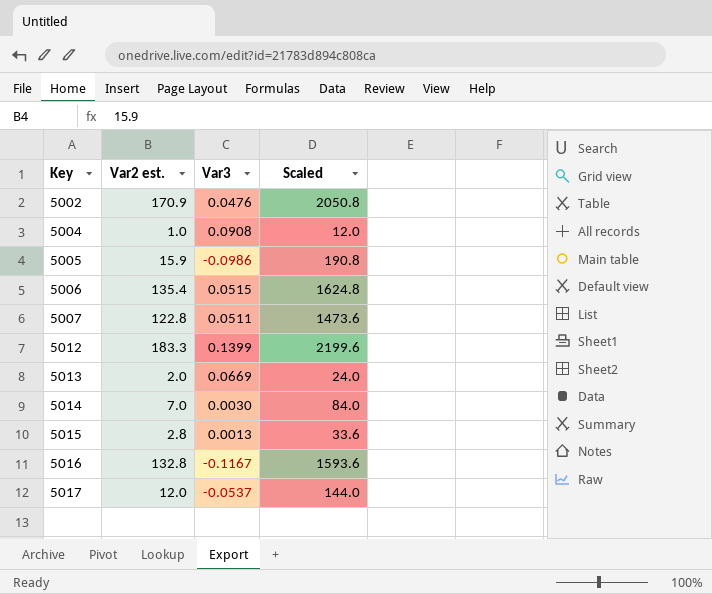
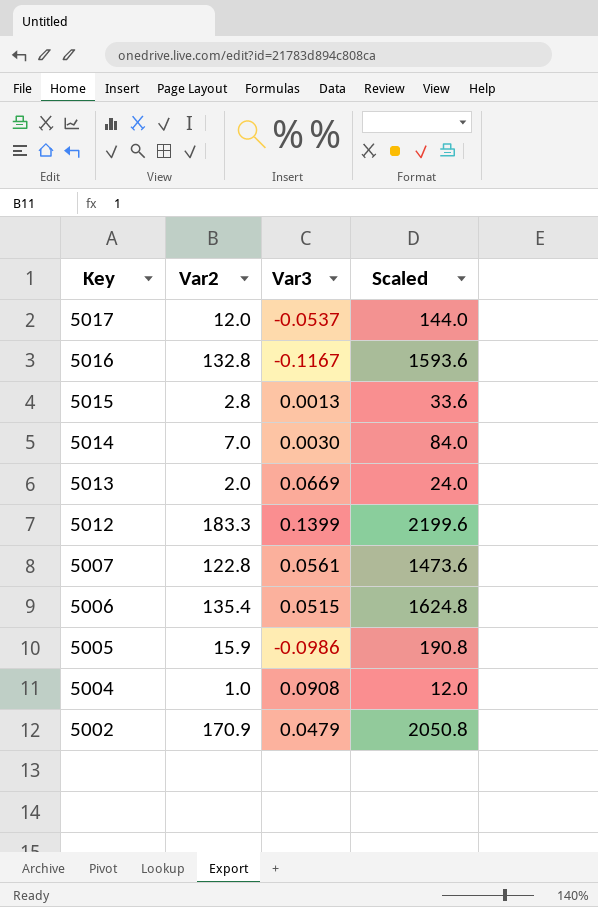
row order: Key ascending -> Key descending
column name: Var2 est. -> Var2
5007 | Var3: 0.0511 -> 0.0561
5002 | Var3: 0.0476 -> 0.0479

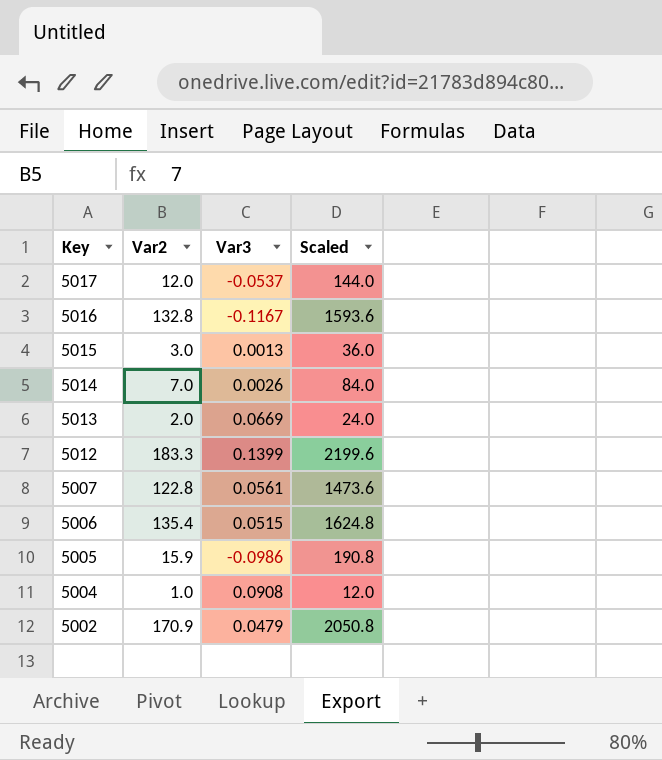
5015 | Var2: 2.8 -> 3.0
5015 | Scaled: 33.6 -> 36.0
5014 | Var3: 0.0030 -> 0.0026

